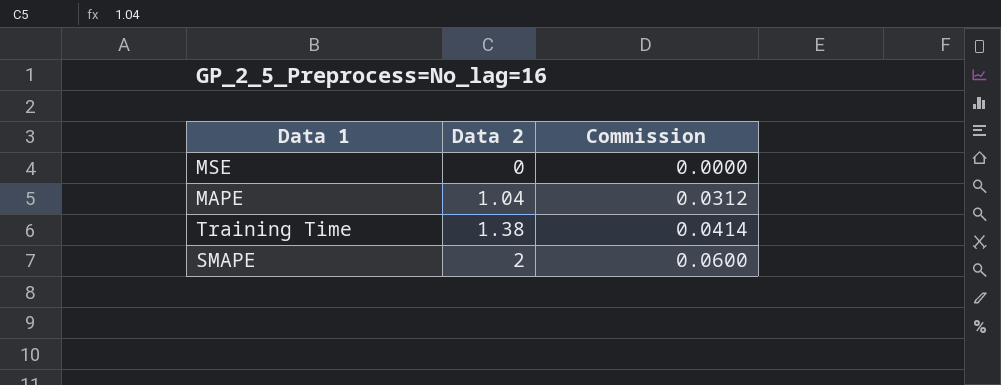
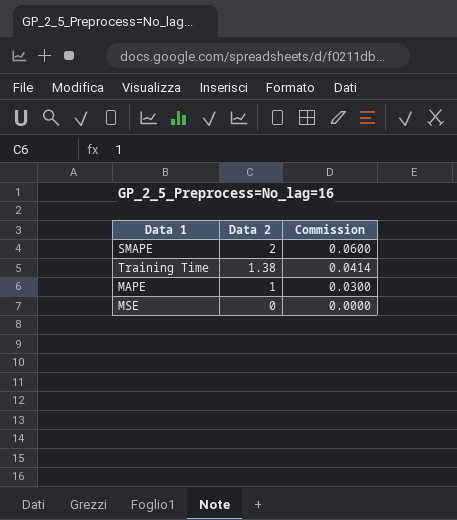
row order: Data 2 ascending -> Data 2 descending
MAPE | Data 2: 1.04 -> 1
MAPE | Commission: 0.0312 -> 0.0300

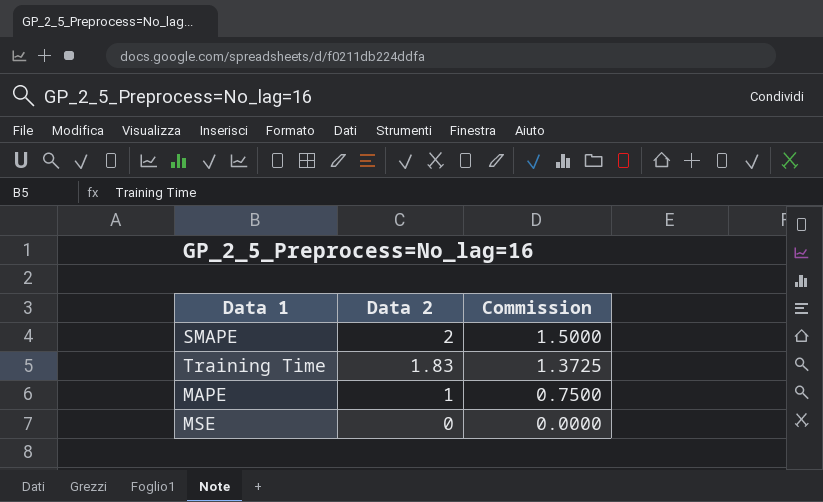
column Commission | formula: [Data 2] * 0.03 -> [Data 2] * 0.75
Training Time | Data 2: 1.38 -> 1.83

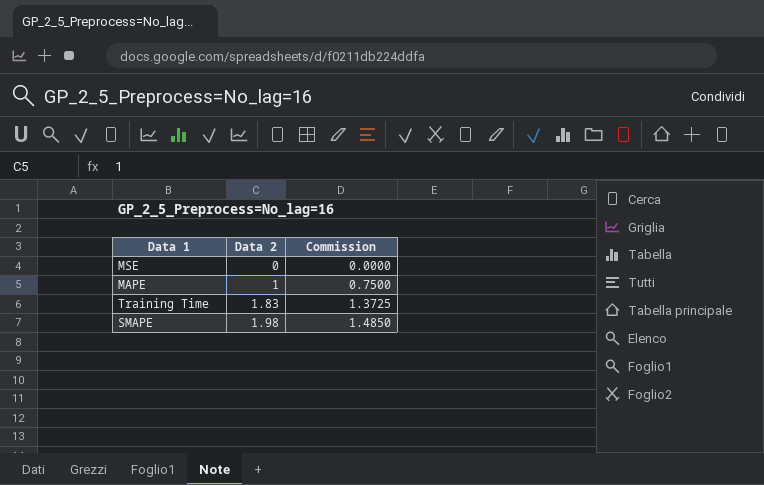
row order: Data 2 descending -> Data 2 ascending
SMAPE | Data 2: 2 -> 1.98
SMAPE | Commission: 1.5000 -> 1.4850

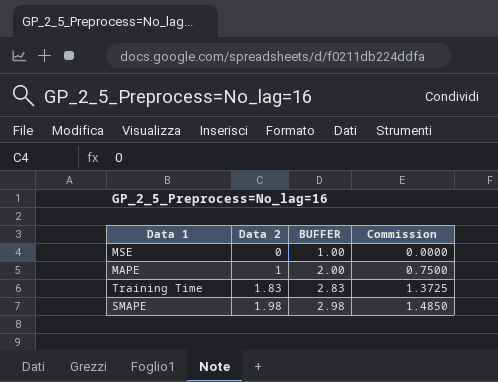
column BUFFER | formula: none -> [Data 2] + 1

